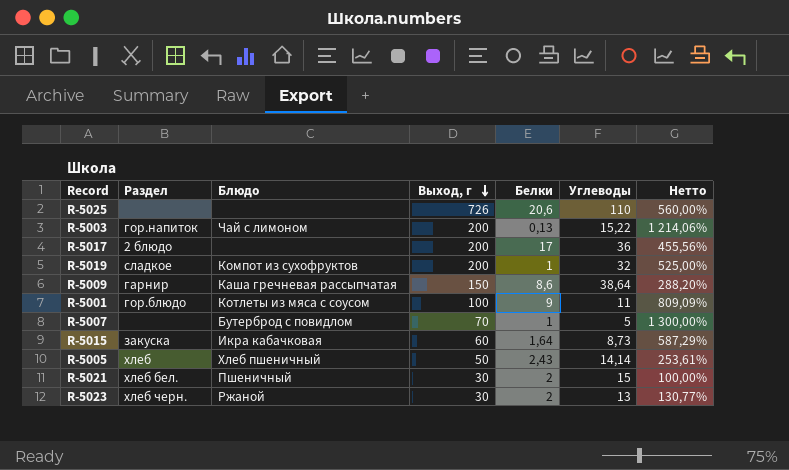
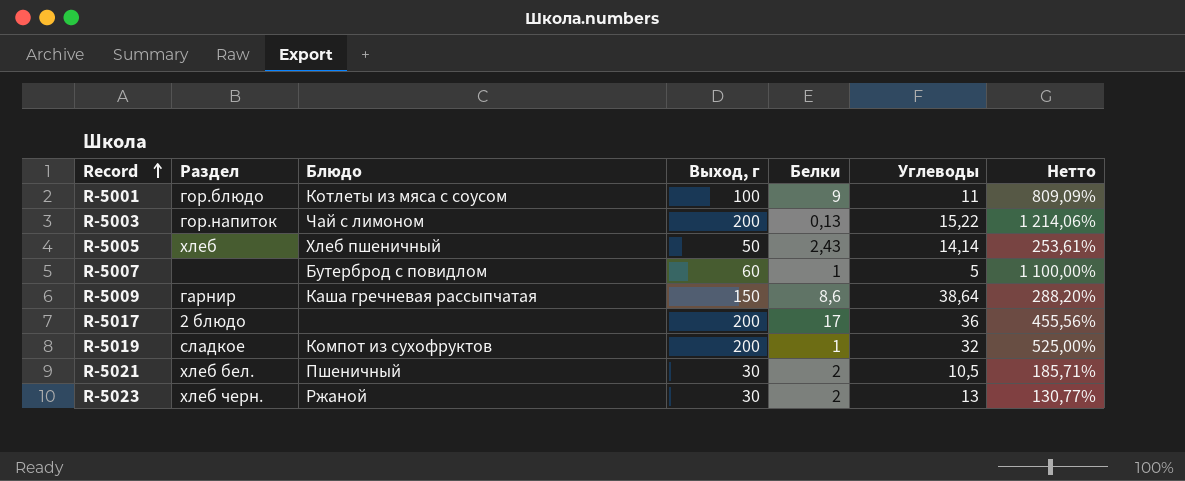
row order: Выход, г descending -> Record ascending
row R-5025: none | none | 726 | 20,6 | 110 | 560,00% -> none
row R-5015: закуска | Икра кабачковая | 60 | 1,64 | 8,73 | 587,29% -> none
R-5007 | Выход, г: 70 -> 60
R-5007 | Нетто: 1 300,00% -> 1 100,00%
R-5021 | Углеводы: 15 -> 10,5
R-5021 | Нетто: 100,00% -> 185,71%

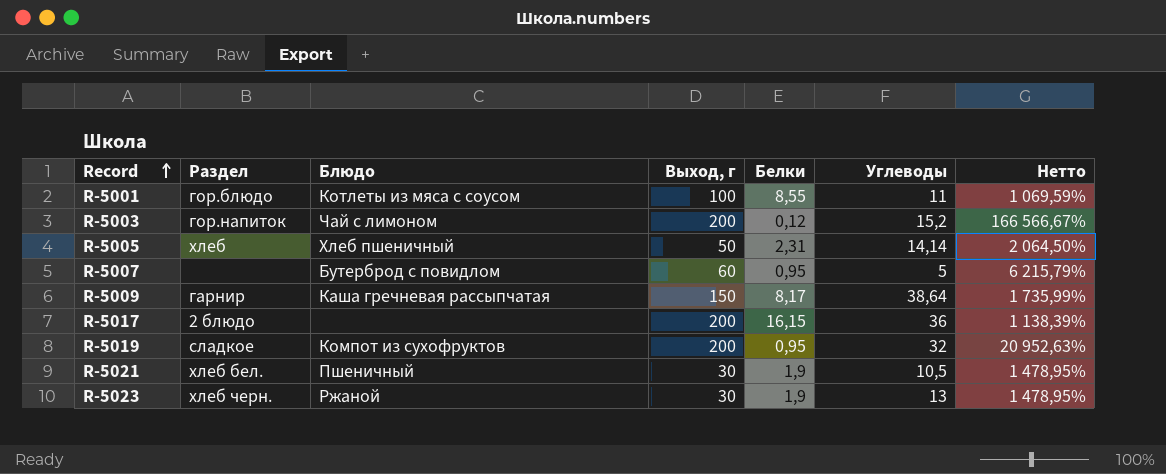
column Нетто | formula: ([Выход, г] - [Углеводы]) / [Углеводы] -> ([Выход, г] - [Белки]) / [Белки]
R-5001 | Белки: 9 -> 8,55
R-5003 | Белки: 0,13 -> 0,12
R-5003 | Углеводы: 15,22 -> 15,2
R-5005 | Белки: 2,43 -> 2,31
R-5007 | Белки: 1 -> 0,95
R-5009 | Белки: 8,6 -> 8,17
R-5017 | Белки: 17 -> 16,15
R-5019 | Белки: 1 -> 0,95
R-5021 | Белки: 2 -> 1,9
R-5023 | Белки: 2 -> 1,9

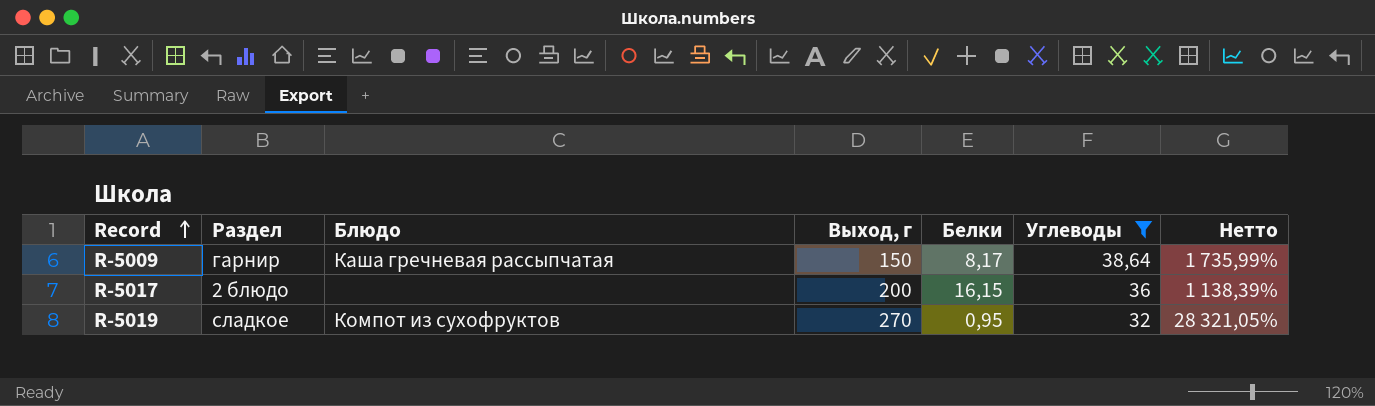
filter: none -> Углеводы >= 32
R-5019 | Выход, г: 200 -> 270
R-5019 | Нетто: 20 952,63% -> 28 321,05%

